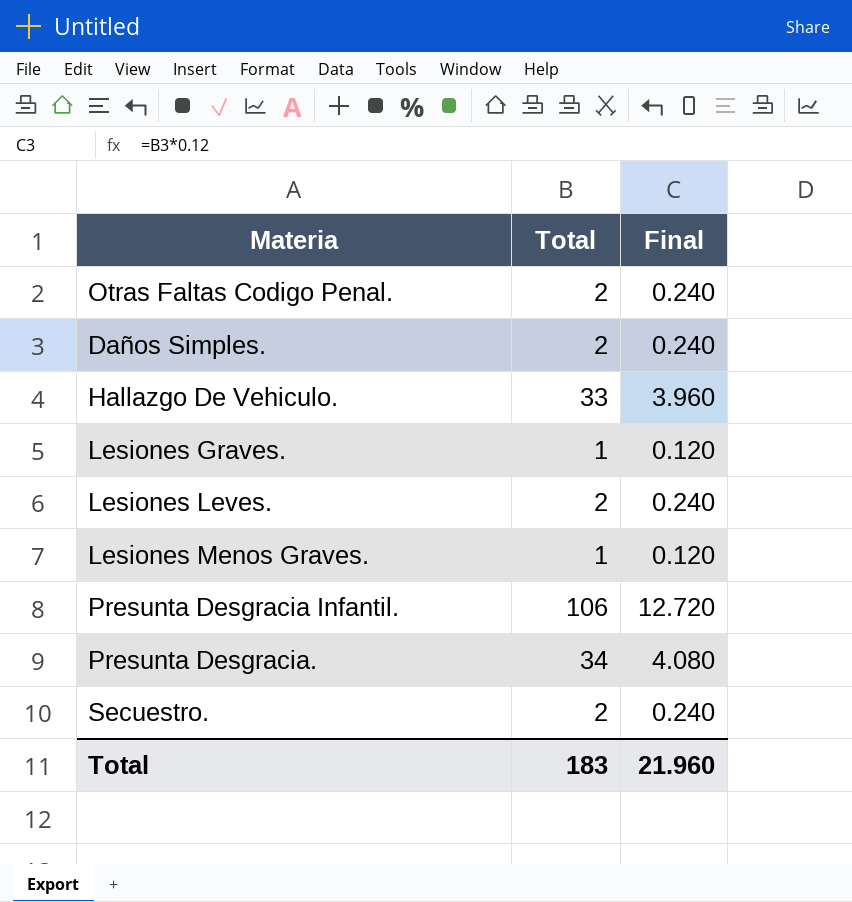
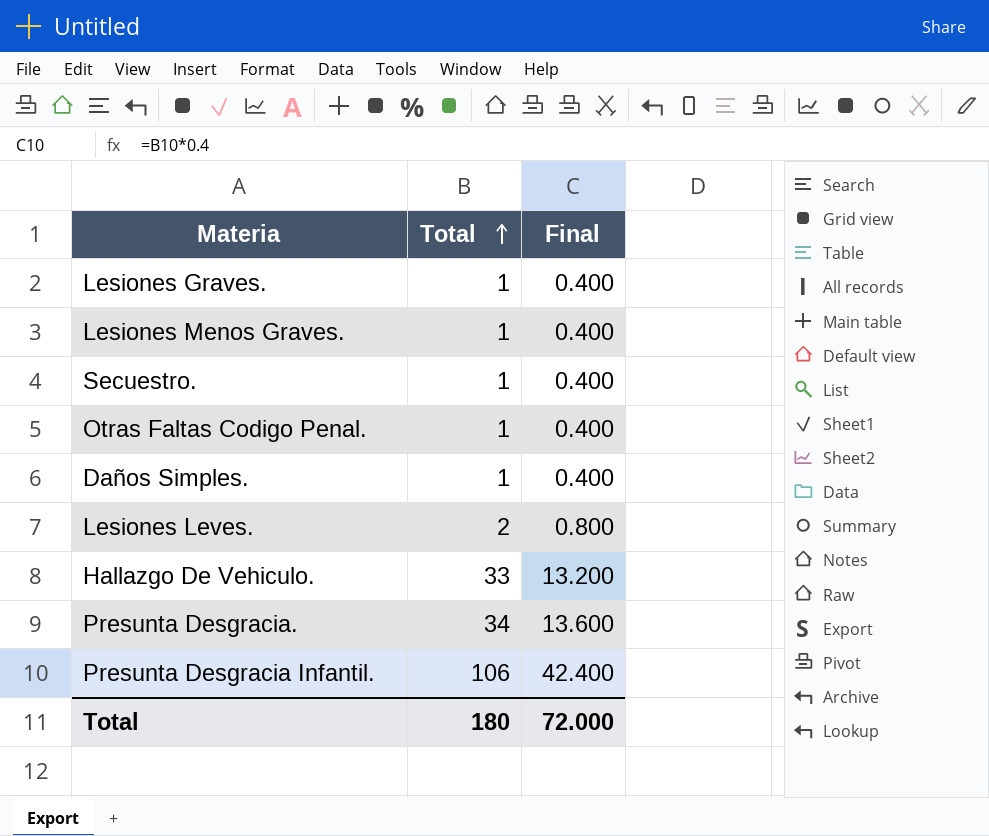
row order: none -> Total ascending
column Final | formula: [Total] * 0.12 -> [Total] * 0.4
Secuestro. | Total: 2 -> 1
Otras Faltas Codigo Penal. | Total: 2 -> 1
Daños Simples. | Total: 2 -> 1
Total | Total: 183 -> 180
Total | Final: 21.960 -> 72.000

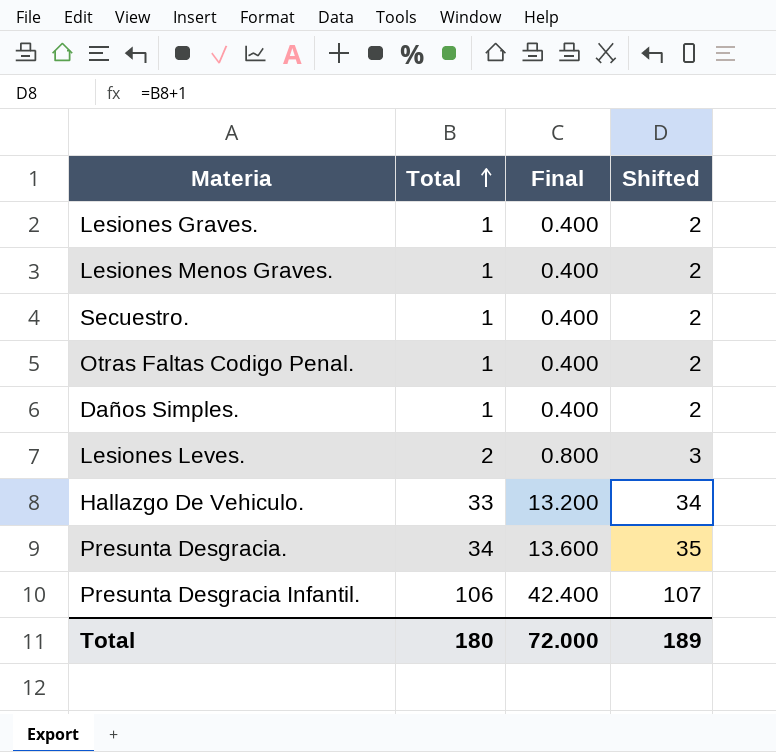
column Shifted | formula: none -> [Total] + 1

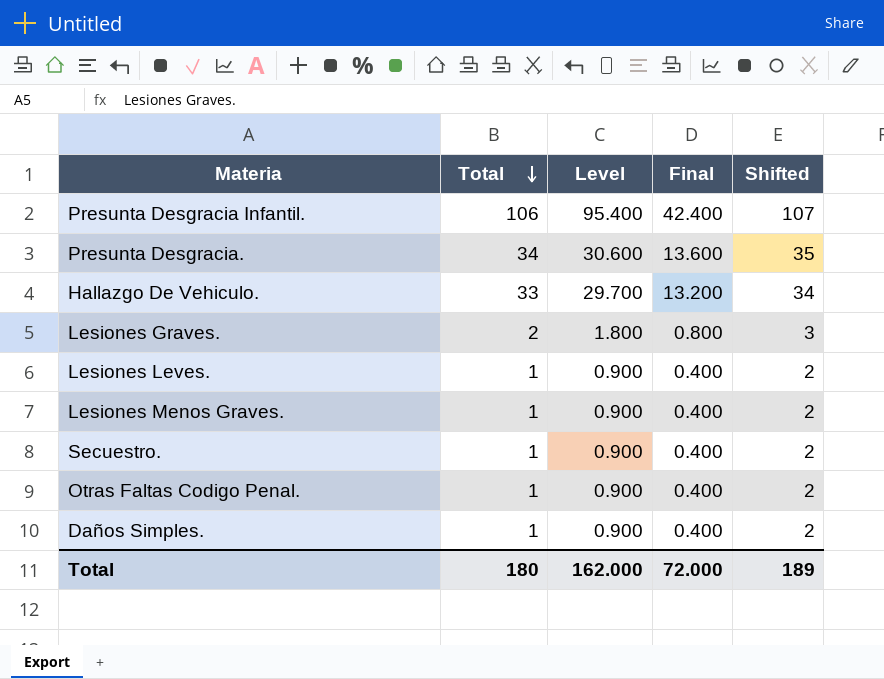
row order: Total ascending -> Total descending
column Level | formula: none -> [Total] * 0.9
Lesiones Graves. | Total: 1 -> 2
Lesiones Graves. | Final: 0.400 -> 0.800
Lesiones Graves. | Shifted: 2 -> 3
Lesiones Leves. | Total: 2 -> 1
Lesiones Leves. | Final: 0.800 -> 0.400
Lesiones Leves. | Shifted: 3 -> 2

